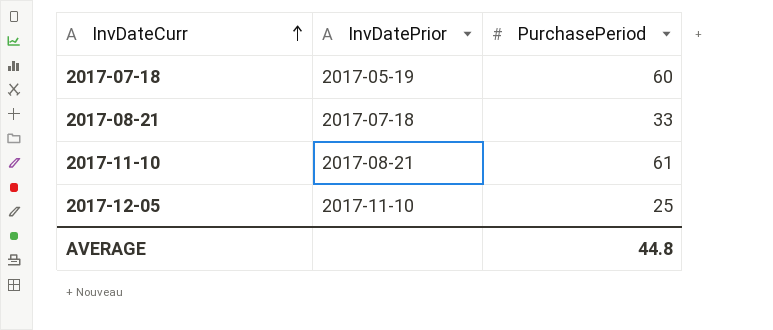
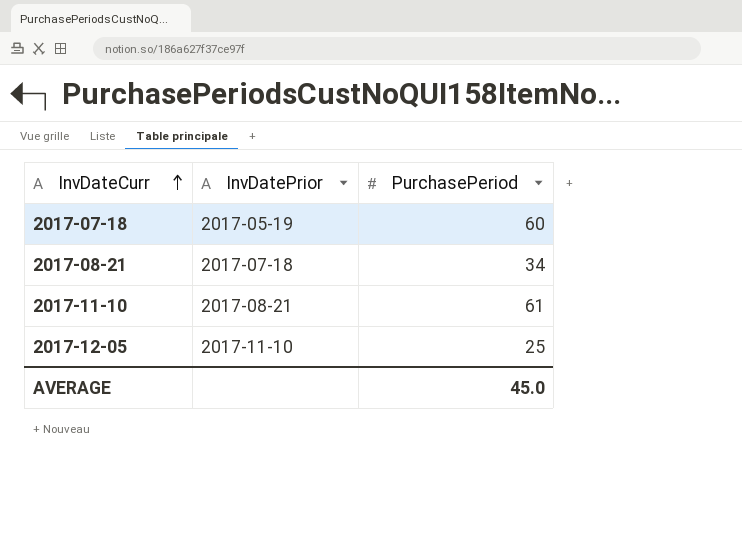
2017-08-21 | PurchasePeriod: 33 -> 34
AVERAGE | PurchasePeriod: 44.8 -> 45.0

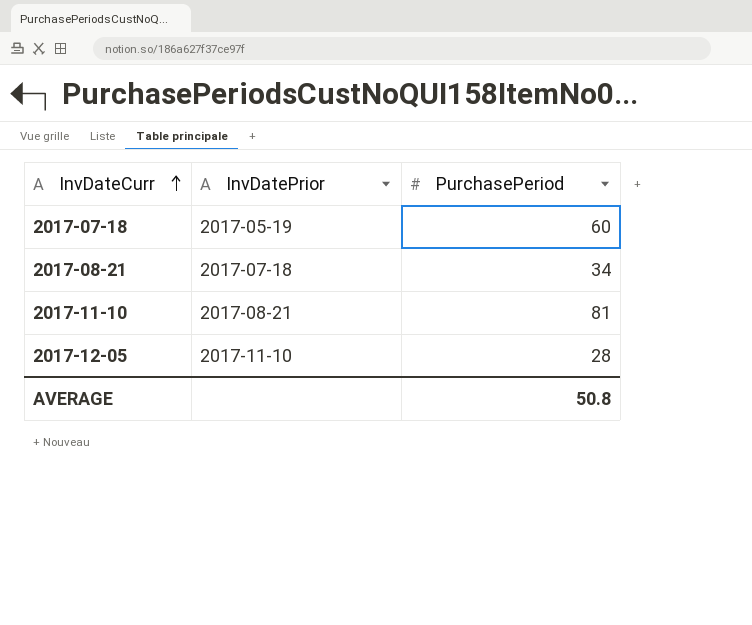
2017-11-10 | PurchasePeriod: 61 -> 81
2017-12-05 | PurchasePeriod: 25 -> 28
AVERAGE | PurchasePeriod: 45.0 -> 50.8

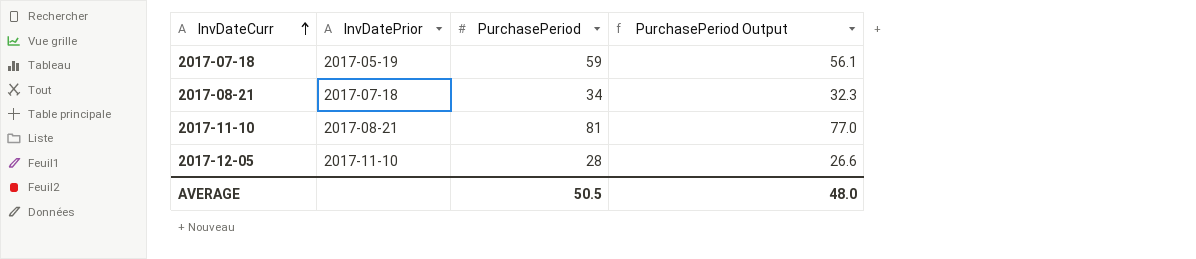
column PurchasePeriod Output | formula: none -> [PurchasePeriod] * 0.95
2017-07-18 | PurchasePeriod: 60 -> 59
AVERAGE | PurchasePeriod: 50.8 -> 50.5

